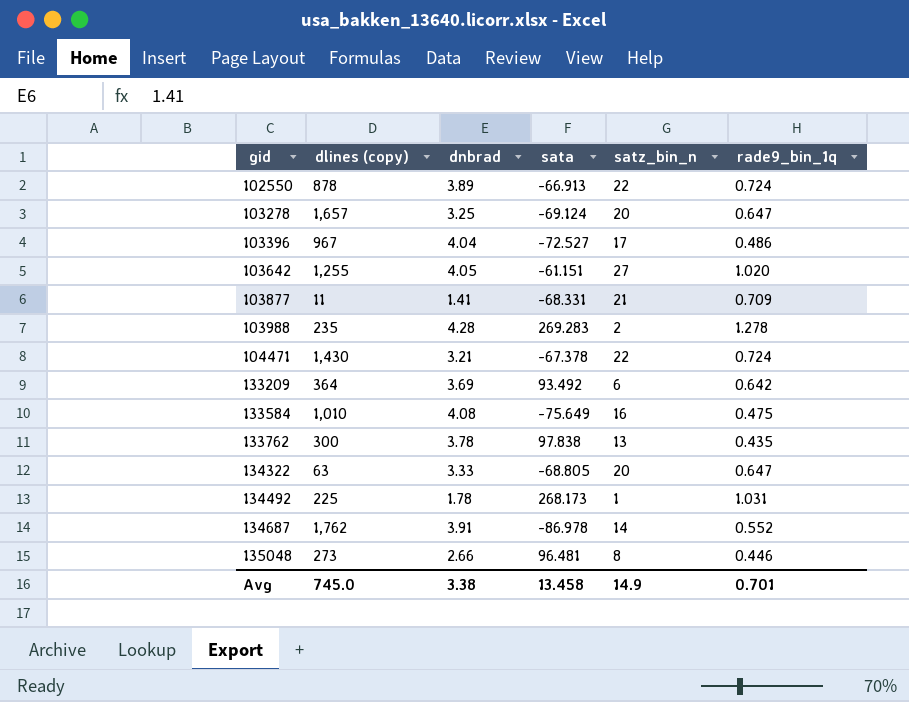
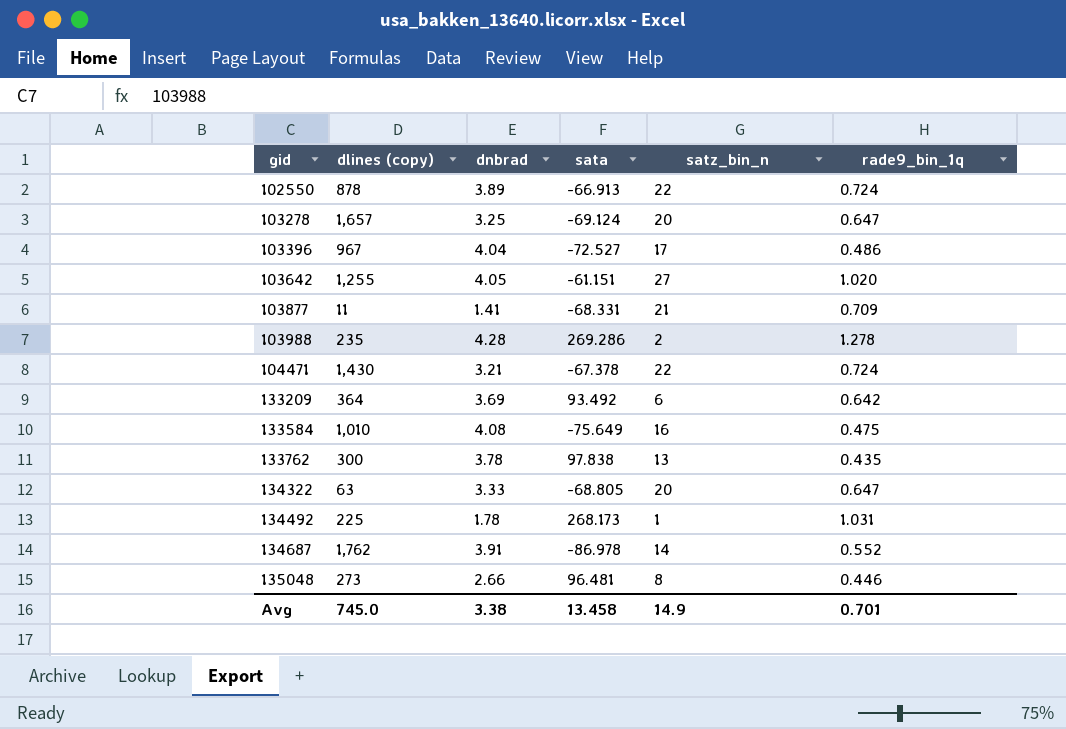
103988 | sata: 269.283 -> 269.286

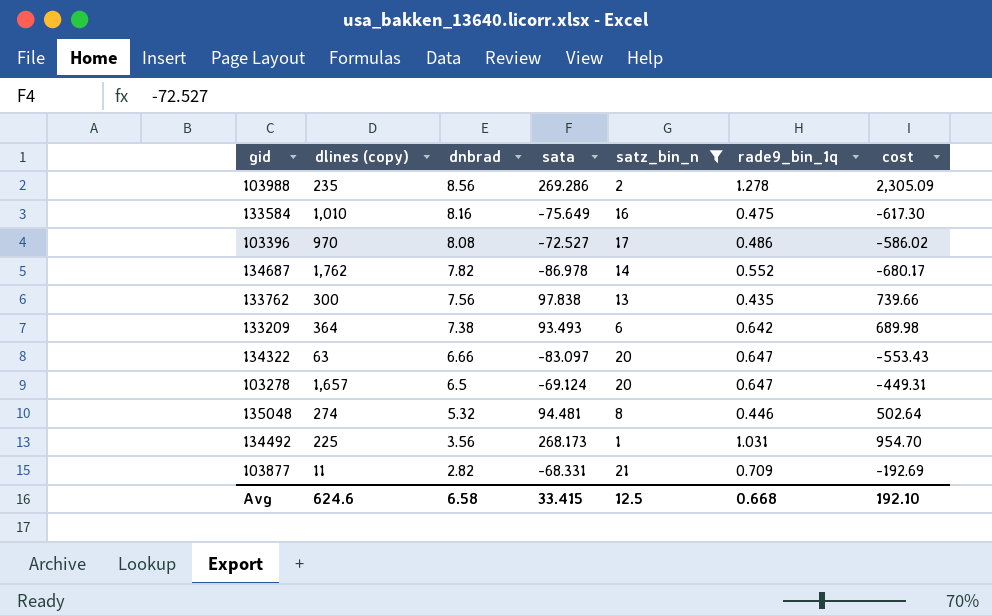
filter: none -> satz_bin_n <= 21
row order: gid ascending -> dnbrad descending
column cost | formula: none -> [dnbrad] * [sata]
103988 | dnbrad: 4.28 -> 8.56
133584 | dnbrad: 4.08 -> 8.16
103396 | dlines (copy): 967 -> 970
103396 | dnbrad: 4.04 -> 8.08
134687 | dnbrad: 3.91 -> 7.82
133762 | dnbrad: 3.78 -> 7.56
133209 | dnbrad: 3.69 -> 7.38
133209 | sata: 93.492 -> 93.493
134322 | dnbrad: 3.33 -> 6.66
134322 | sata: -68.805 -> -83.097
103278 | dnbrad: 3.25 -> 6.5
135048 | dlines (copy): 273 -> 274
135048 | dnbrad: 2.66 -> 5.32
135048 | sata: 96.481 -> 94.481
134492 | dnbrad: 1.78 -> 3.56
103877 | dnbrad: 1.41 -> 2.82
Avg | dlines (copy): 745.0 -> 624.6
Avg | dnbrad: 3.38 -> 6.58
Avg | sata: 13.458 -> 33.415
Avg | satz_bin_n: 14.9 -> 12.5
Avg | rade9_bin_1q: 0.701 -> 0.668

